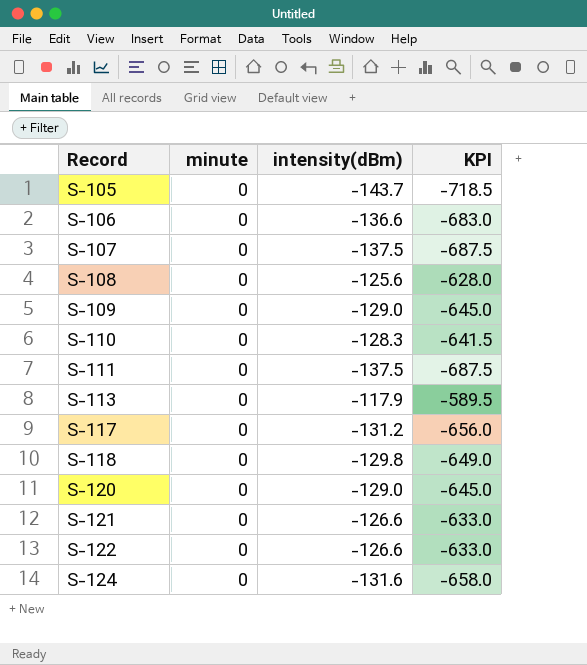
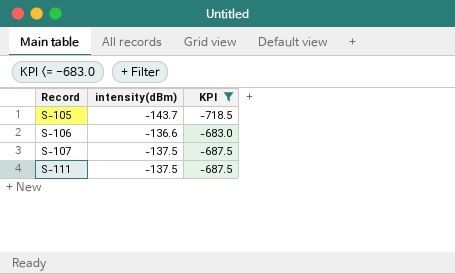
filter: none -> KPI <= -683.0
column minute | position: 2 -> none

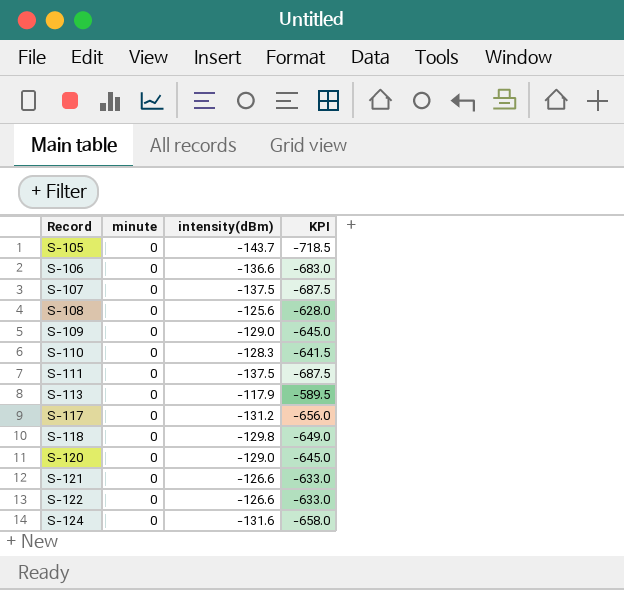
filter: KPI <= -683.0 -> none
column minute | position: none -> 2

